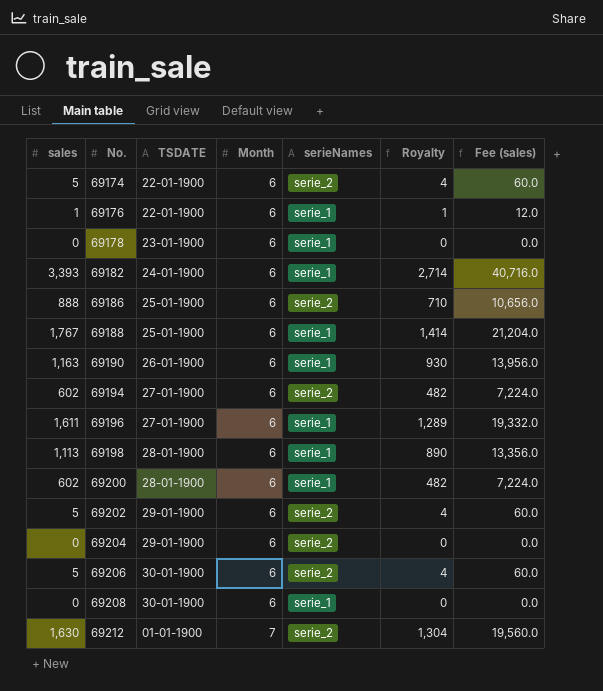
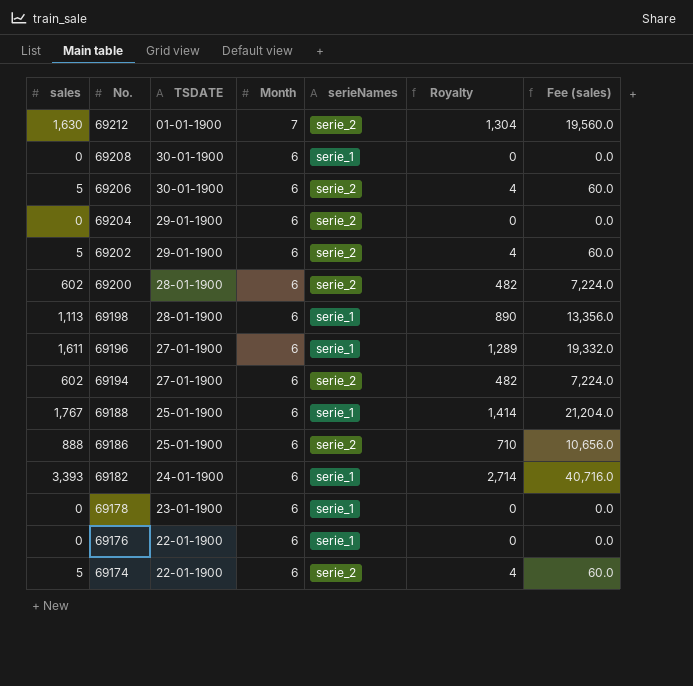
row order: No. ascending -> No. descending
row 69190: 1,163 | 26-01-1900 | 6 | serie_1 | 930 | 13,956.0 -> none
69200 | serieNames: serie_1 -> serie_2
69176 | sales: 1 -> 0
69176 | Royalty: 1 -> 0
69176 | Fee (sales): 12.0 -> 0.0

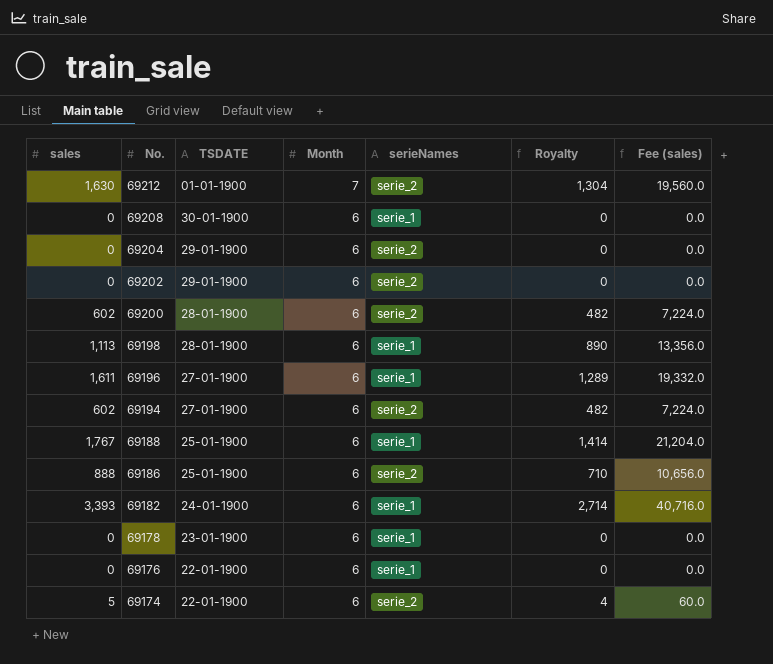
row 69206: 5 | 30-01-1900 | 6 | serie_2 | 4 | 60.0 -> none
69202 | sales: 5 -> 0
69202 | Royalty: 4 -> 0
69202 | Fee (sales): 60.0 -> 0.0

